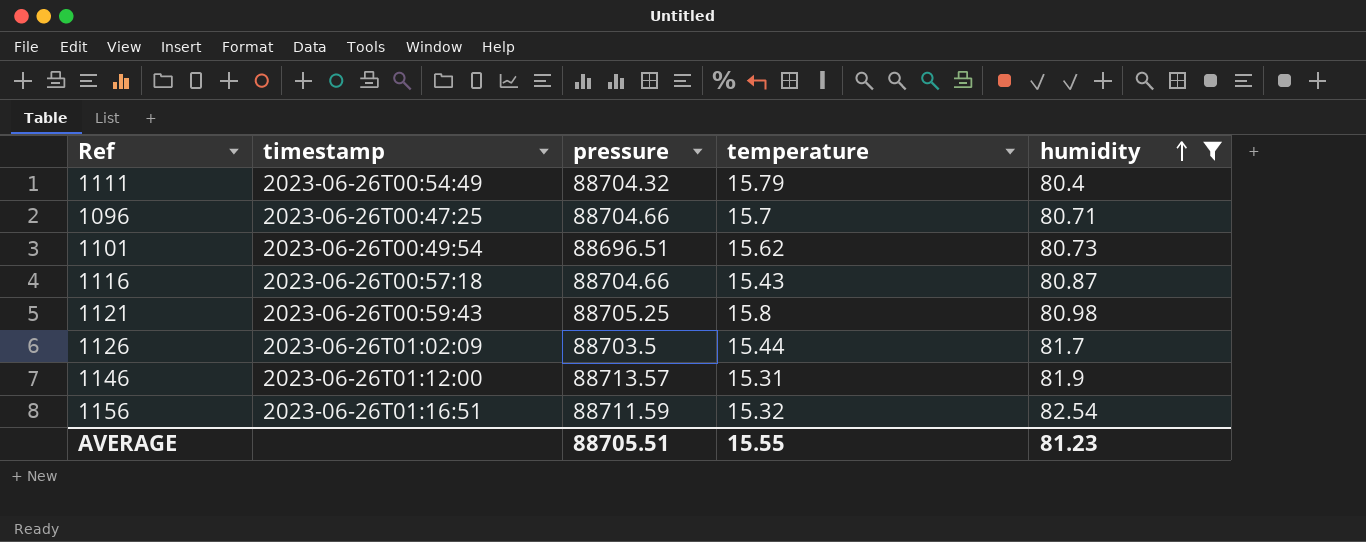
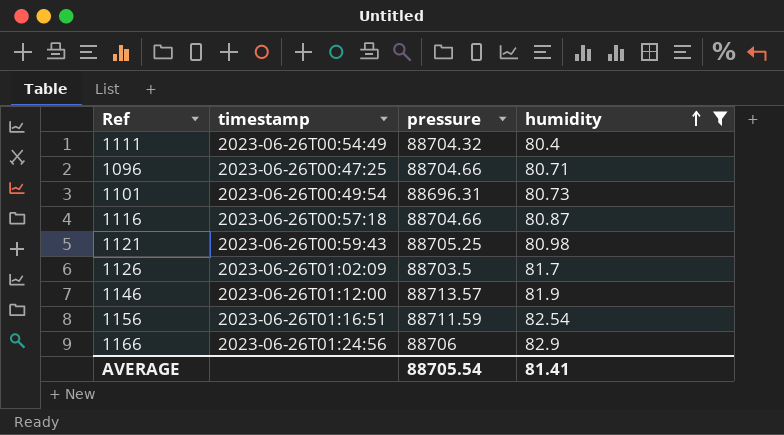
column temperature | position: 4 -> none
1101 | pressure: 88696.51 -> 88696.31
row 1166: none -> 2023-06-26T01:24:56 | 88706 | 82.9
AVERAGE | pressure: 88705.51 -> 88705.54
AVERAGE | humidity: 81.23 -> 81.41

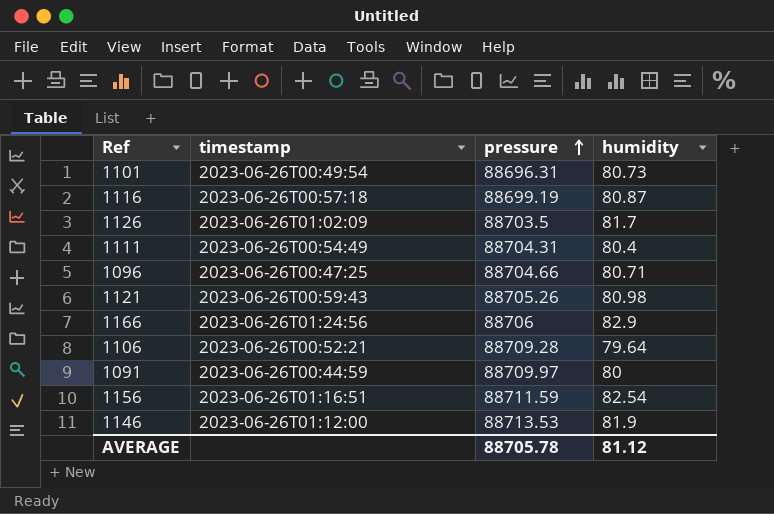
filter: humidity >= 80.4 -> none
row order: humidity ascending -> pressure ascending
1116 | pressure: 88704.66 -> 88699.19
1111 | pressure: 88704.32 -> 88704.31
1121 | pressure: 88705.25 -> 88705.26
1146 | pressure: 88713.57 -> 88713.53
AVERAGE | pressure: 88705.54 -> 88705.78
AVERAGE | humidity: 81.41 -> 81.12

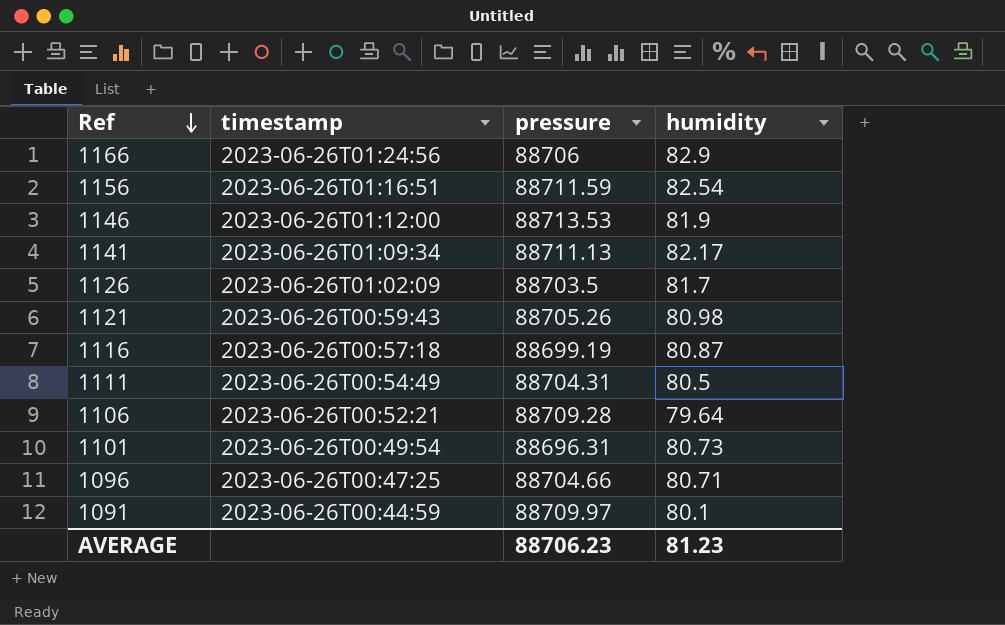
row order: pressure ascending -> Ref descending
row 1141: none -> 2023-06-26T01:09:34 | 88711.13 | 82.17
1111 | humidity: 80.4 -> 80.5
1091 | humidity: 80 -> 80.1
AVERAGE | pressure: 88705.78 -> 88706.23
AVERAGE | humidity: 81.12 -> 81.23

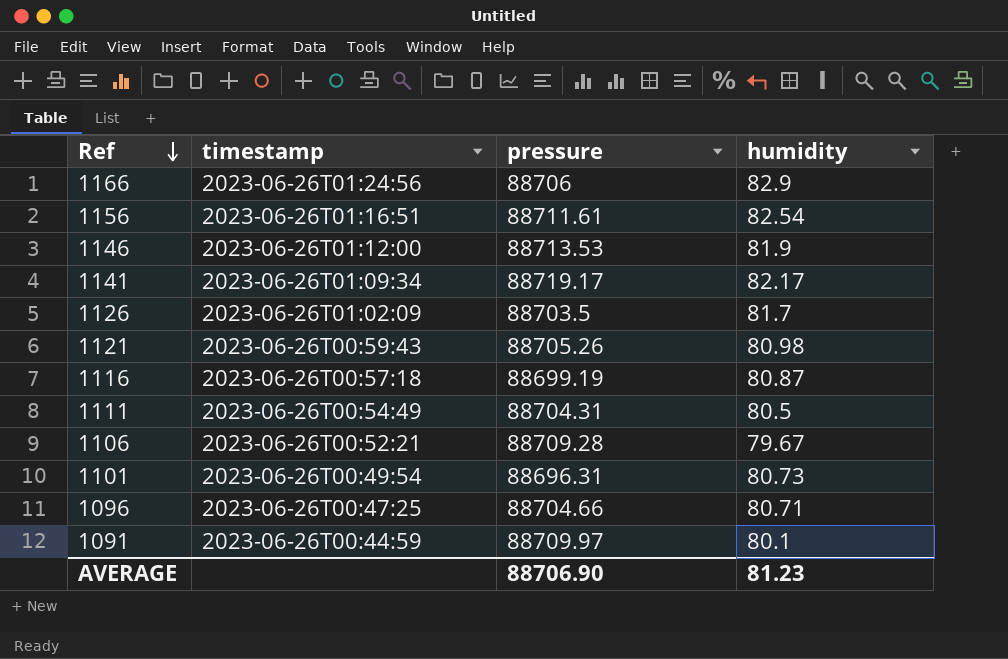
1156 | pressure: 88711.59 -> 88711.61
1141 | pressure: 88711.13 -> 88719.17
1106 | humidity: 79.64 -> 79.67
AVERAGE | pressure: 88706.23 -> 88706.90

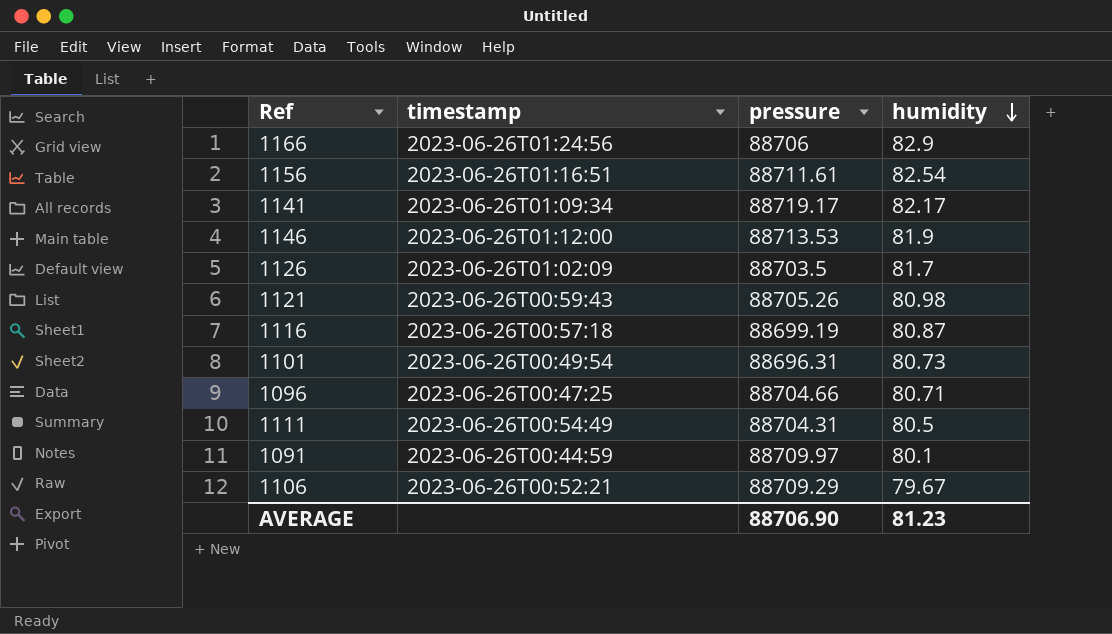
row order: Ref descending -> humidity descending
1106 | pressure: 88709.28 -> 88709.29

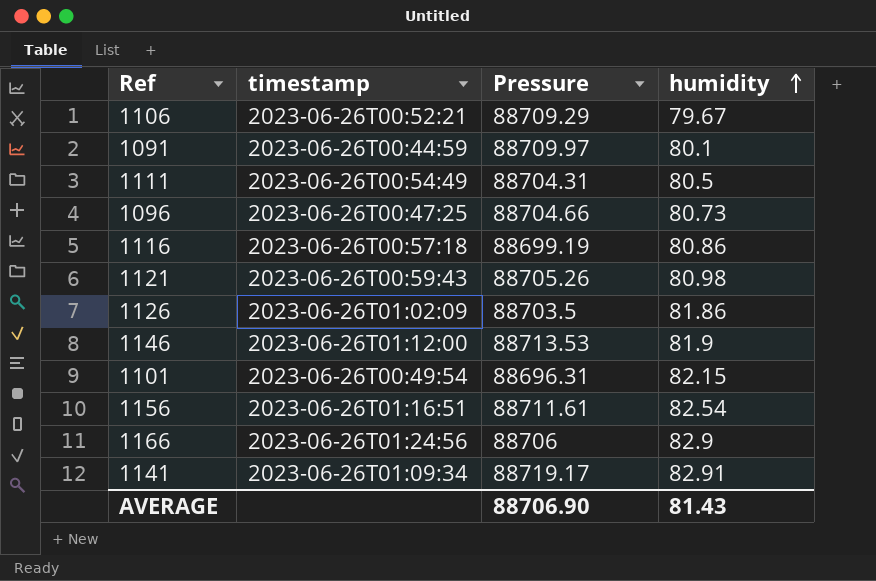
row order: humidity descending -> humidity ascending
column name: pressure -> Pressure
1096 | humidity: 80.71 -> 80.73
1116 | humidity: 80.87 -> 80.86
1126 | humidity: 81.7 -> 81.86
1101 | humidity: 80.73 -> 82.15
1141 | humidity: 82.17 -> 82.91
AVERAGE | humidity: 81.23 -> 81.43

